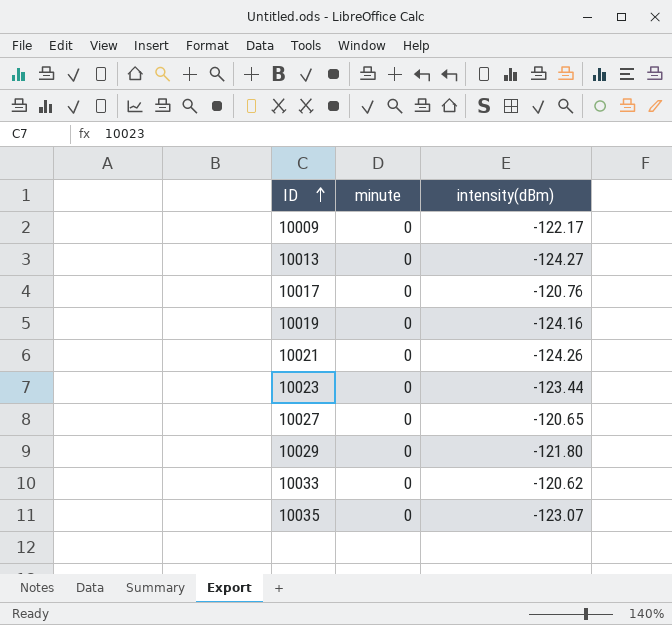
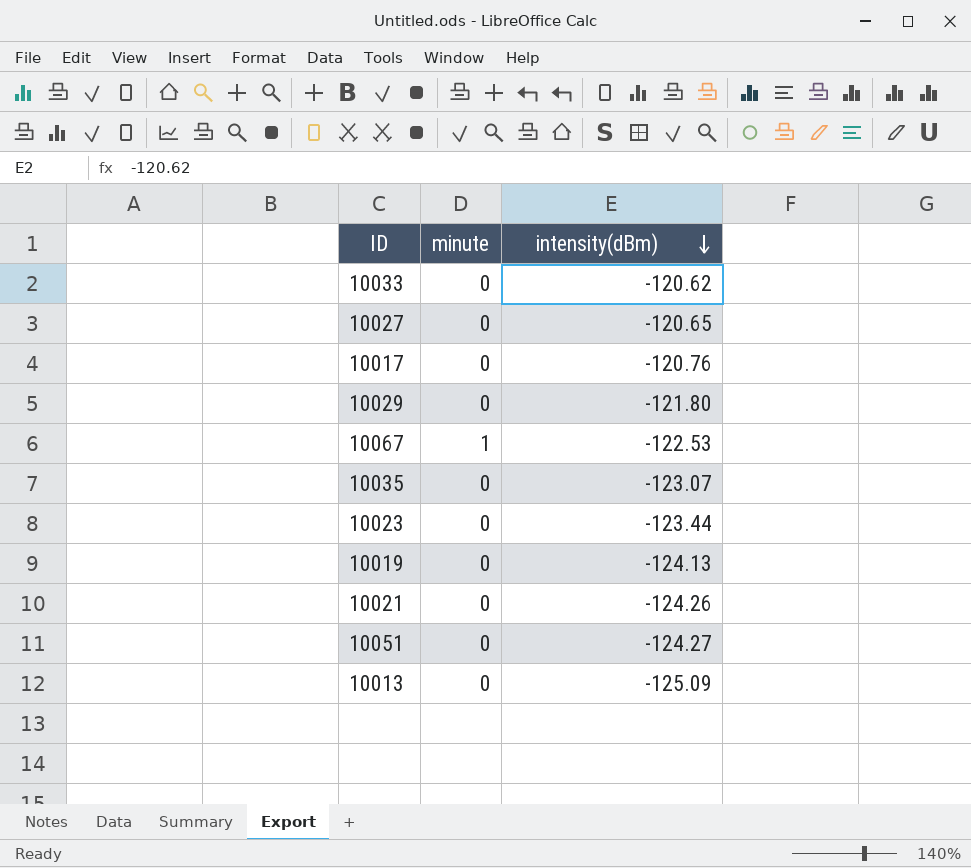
row order: ID ascending -> intensity(dBm) descending
row 10009: 0 | -122.17 -> none
row 10067: none -> 1 | -122.53
10019 | intensity(dBm): -124.16 -> -124.13
row 10051: none -> 0 | -124.27
10013 | intensity(dBm): -124.27 -> -125.09

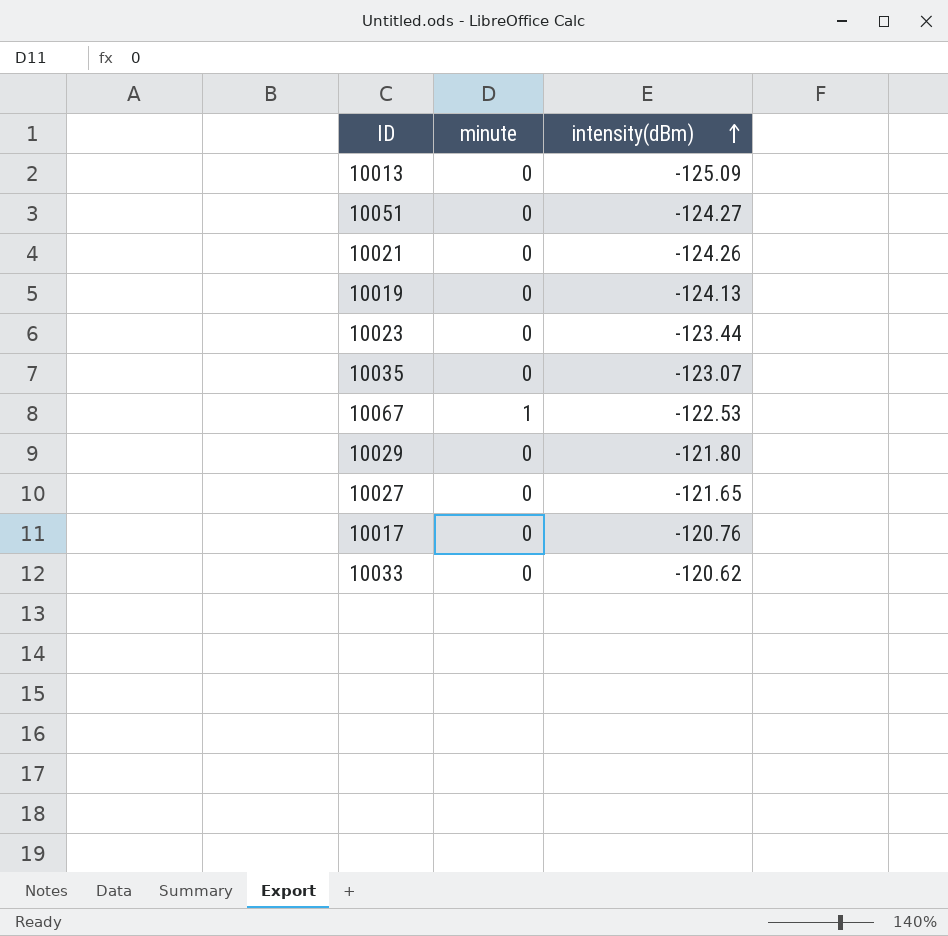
row order: intensity(dBm) descending -> intensity(dBm) ascending
10027 | intensity(dBm): -120.65 -> -121.65

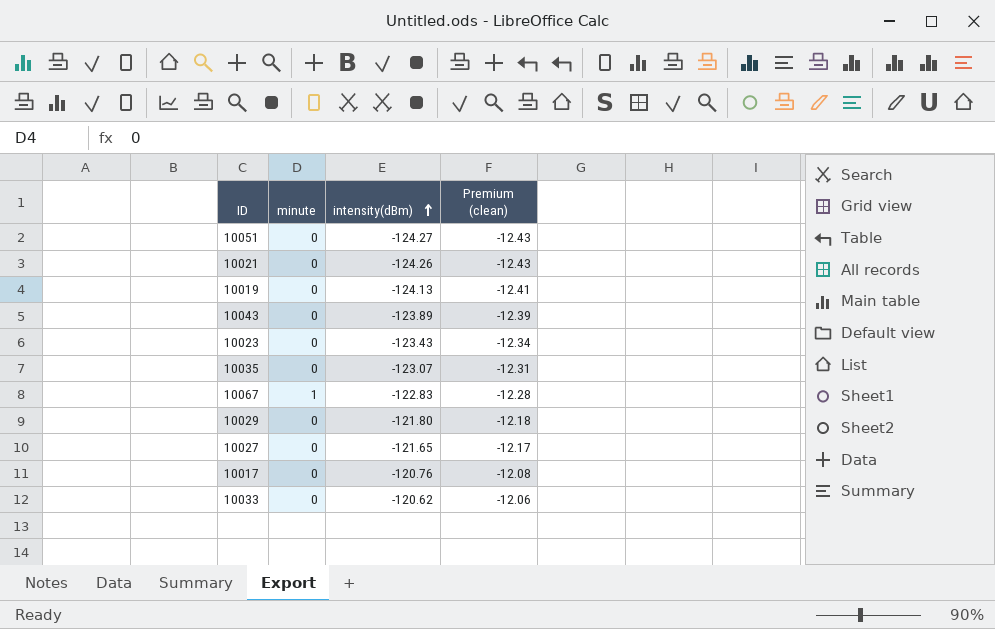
column Premium (clean) | formula: none -> [intensity(dBm)] * 0.1
row 10013: 0 | -125.09 -> none
row 10043: none -> 0 | -123.89 | -12.39
10023 | intensity(dBm): -123.44 -> -123.43
10067 | intensity(dBm): -122.53 -> -122.83

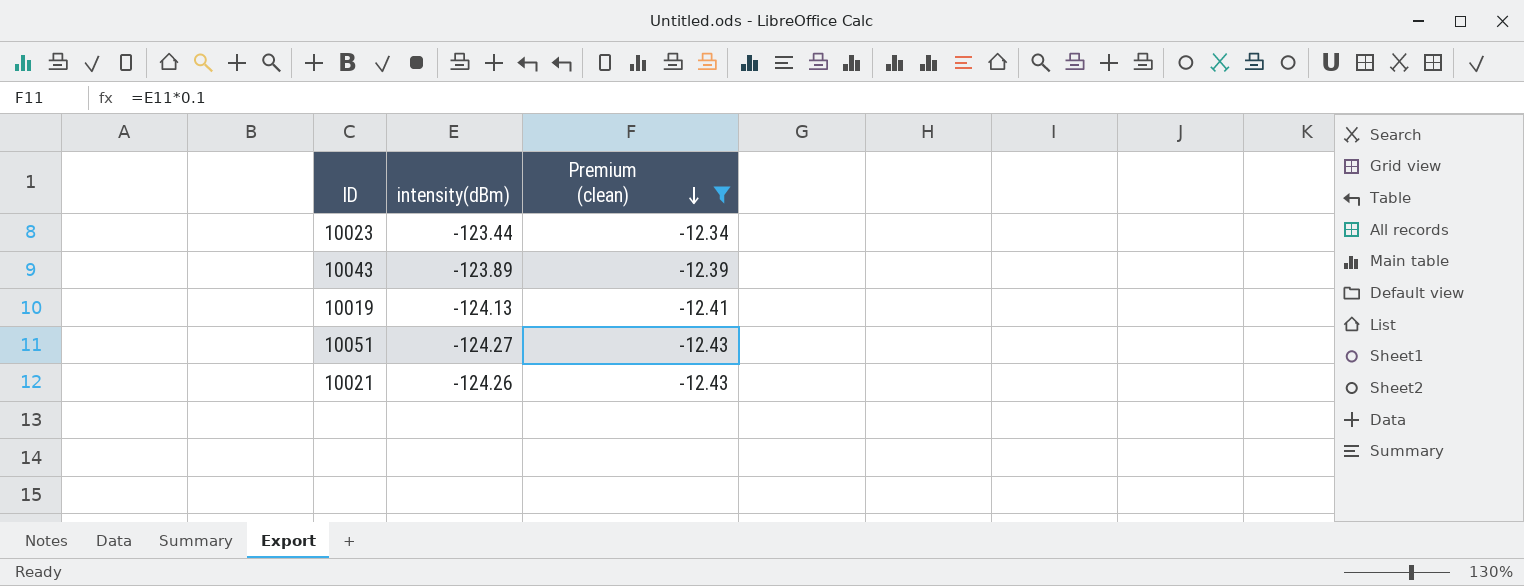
filter: none -> Premium (clean) <= -12.34
row order: intensity(dBm) ascending -> Premium (clean) descending
column minute | position: 2 -> none
10023 | intensity(dBm): -123.43 -> -123.44

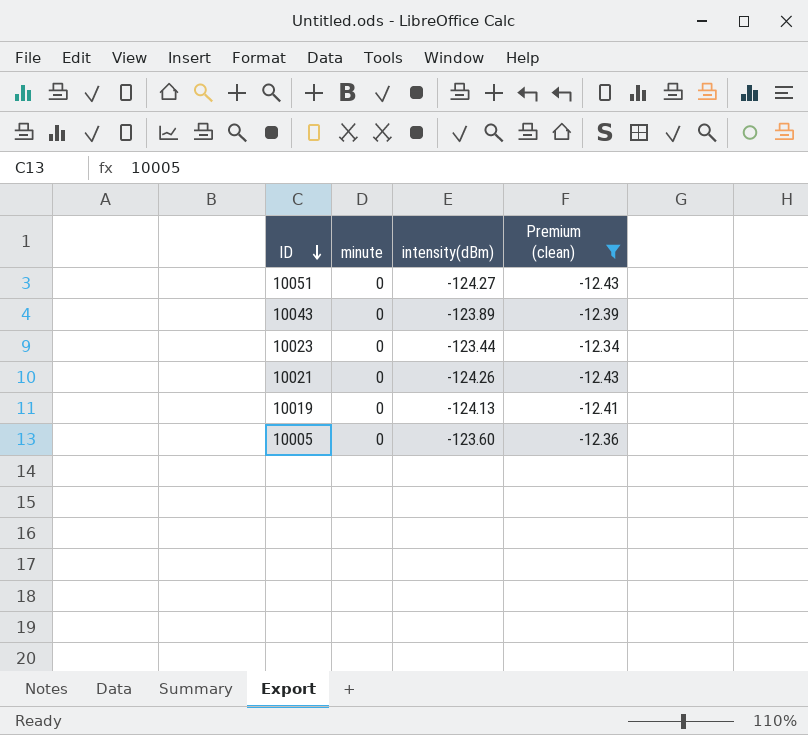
row order: Premium (clean) descending -> ID descending
column minute | position: none -> 2
row 10005: none -> 0 | -123.60 | -12.36

